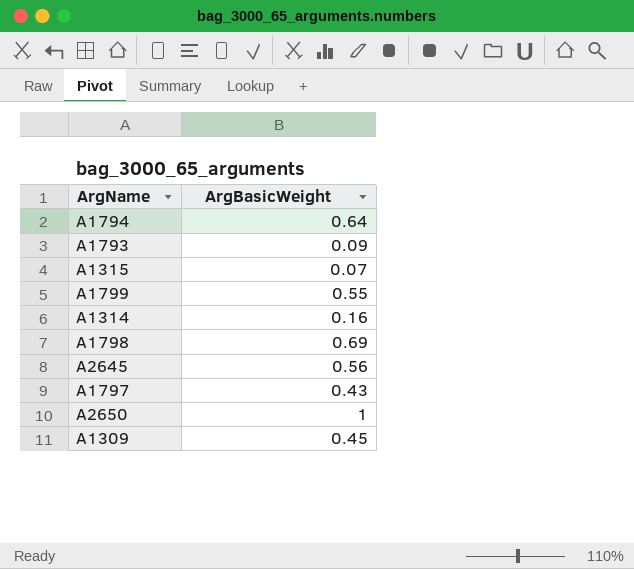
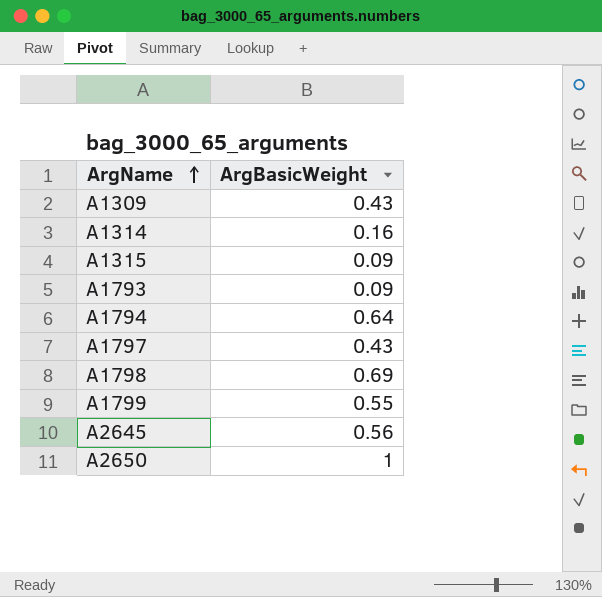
row order: none -> ArgName ascending
A1309 | ArgBasicWeight: 0.45 -> 0.43
A1315 | ArgBasicWeight: 0.07 -> 0.09

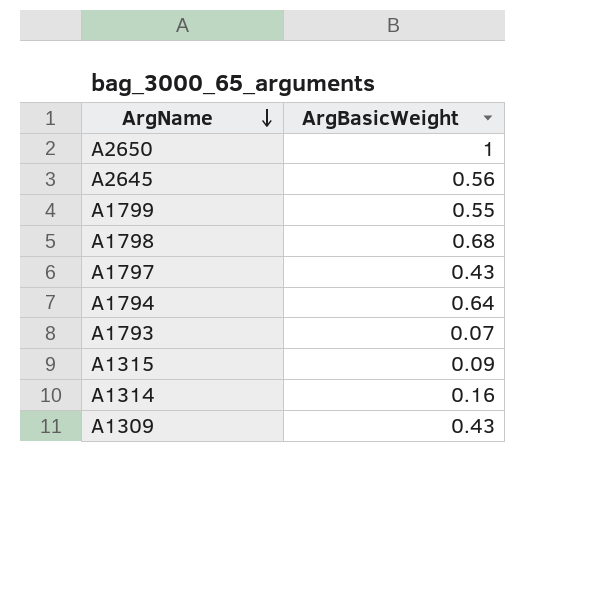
row order: ArgName ascending -> ArgName descending
A1798 | ArgBasicWeight: 0.69 -> 0.68
A1793 | ArgBasicWeight: 0.09 -> 0.07

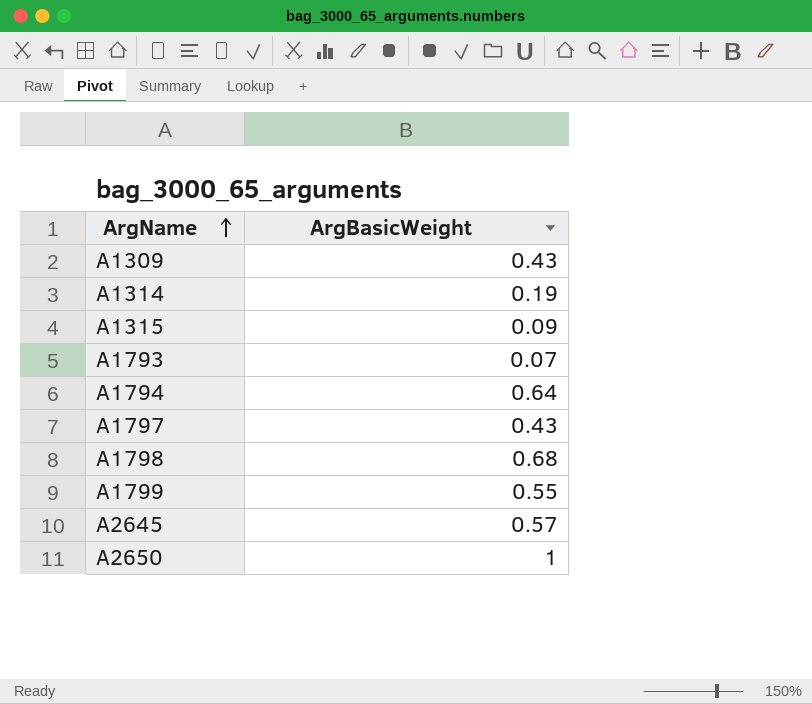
row order: ArgName descending -> ArgName ascending
A1314 | ArgBasicWeight: 0.16 -> 0.19
A2645 | ArgBasicWeight: 0.56 -> 0.57

